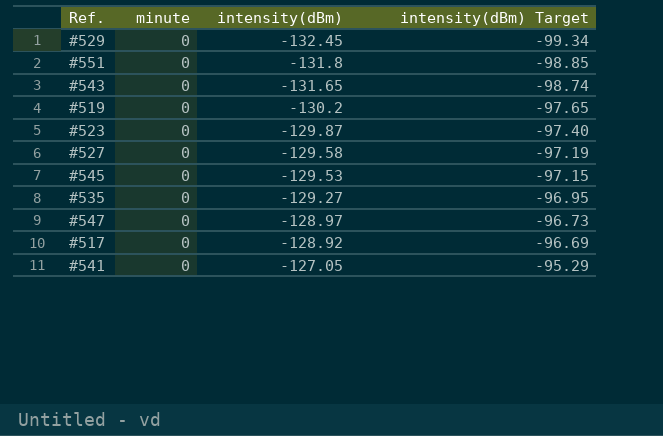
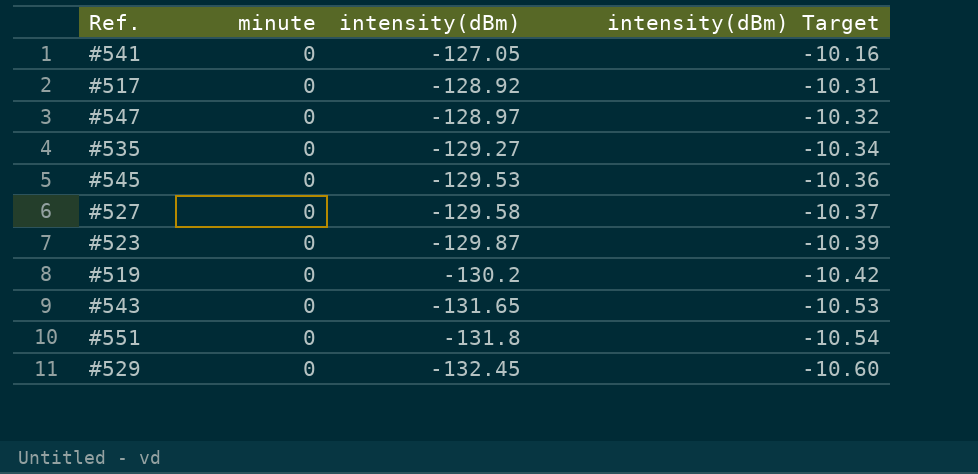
row order: intensity(dBm) ascending -> intensity(dBm) descending
column intensity(dBm) Target | formula: [intensity(dBm)] * 0.75 -> [intensity(dBm)] * 0.08

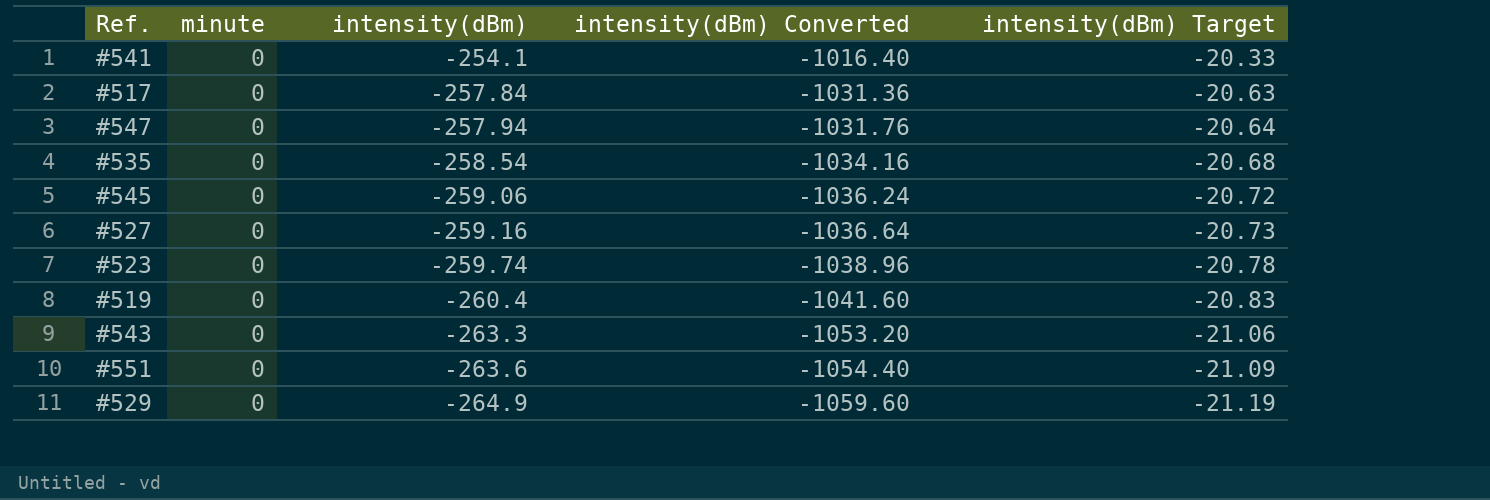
column intensity(dBm) Converted | formula: none -> [intensity(dBm)] * 4
#541 | intensity(dBm): -127.05 -> -254.1
#541 | intensity(dBm) Target: -10.16 -> -20.33
#517 | intensity(dBm): -128.92 -> -257.84
#517 | intensity(dBm) Target: -10.31 -> -20.63
#547 | intensity(dBm): -128.97 -> -257.94
#547 | intensity(dBm) Target: -10.32 -> -20.64
#535 | intensity(dBm): -129.27 -> -258.54
#535 | intensity(dBm) Target: -10.34 -> -20.68
#545 | intensity(dBm): -129.53 -> -259.06
#545 | intensity(dBm) Target: -10.36 -> -20.72
#527 | intensity(dBm): -129.58 -> -259.16
#527 | intensity(dBm) Target: -10.37 -> -20.73
#523 | intensity(dBm): -129.87 -> -259.74
#523 | intensity(dBm) Target: -10.39 -> -20.78
#519 | intensity(dBm): -130.2 -> -260.4
#519 | intensity(dBm) Target: -10.42 -> -20.83
#543 | intensity(dBm): -131.65 -> -263.3
#543 | intensity(dBm) Target: -10.53 -> -21.06
#551 | intensity(dBm): -131.8 -> -263.6
#551 | intensity(dBm) Target: -10.54 -> -21.09
#529 | intensity(dBm): -132.45 -> -264.9
#529 | intensity(dBm) Target: -10.60 -> -21.19

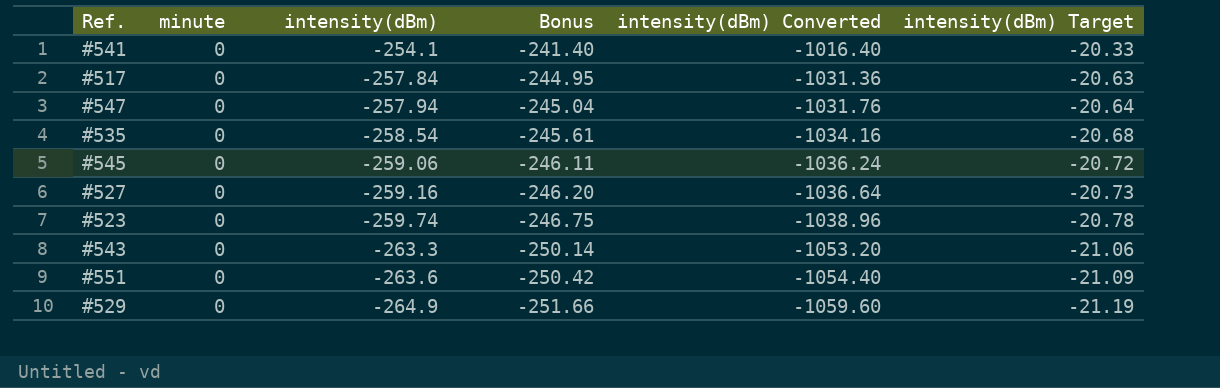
column Bonus | formula: none -> [intensity(dBm)] * 0.95
row #519: 0 | -260.4 | -1041.60 | -20.83 -> none

